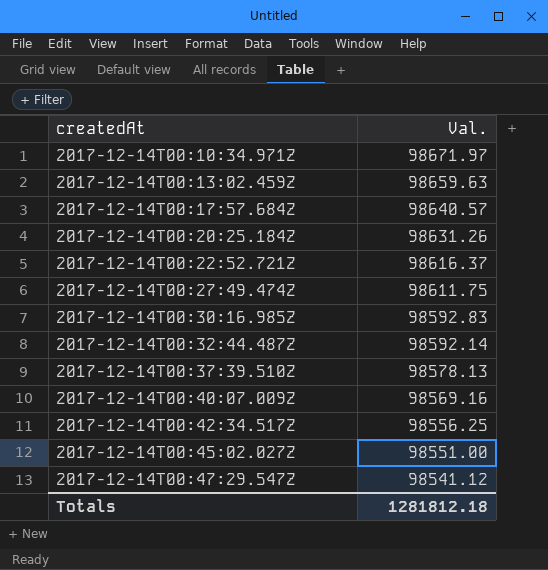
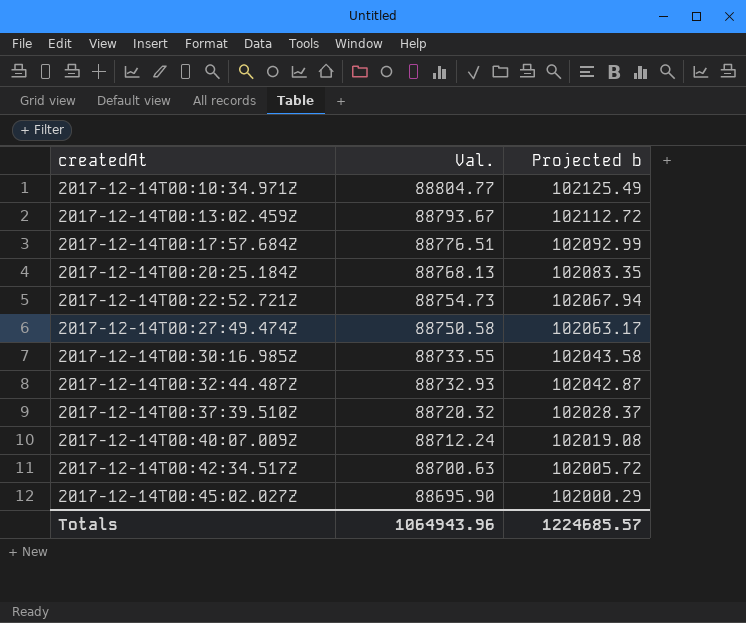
column Projected b | formula: none -> [Val.] * 1.15
row 2017-12-14T00:47:29.547Z: 98541.12 -> none
2017-12-14T00:10:34.971Z | Val.: 98671.97 -> 88804.77
2017-12-14T00:13:02.459Z | Val.: 98659.63 -> 88793.67
2017-12-14T00:17:57.684Z | Val.: 98640.57 -> 88776.51
2017-12-14T00:20:25.184Z | Val.: 98631.26 -> 88768.13
2017-12-14T00:22:52.721Z | Val.: 98616.37 -> 88754.73
2017-12-14T00:27:49.474Z | Val.: 98611.75 -> 88750.58
2017-12-14T00:30:16.985Z | Val.: 98592.83 -> 88733.55
2017-12-14T00:32:44.487Z | Val.: 98592.14 -> 88732.93
2017-12-14T00:37:39.510Z | Val.: 98578.13 -> 88720.32
2017-12-14T00:40:07.009Z | Val.: 98569.16 -> 88712.24
2017-12-14T00:42:34.517Z | Val.: 98556.25 -> 88700.63
2017-12-14T00:45:02.027Z | Val.: 98551.00 -> 88695.90
Totals | Val.: 1281812.18 -> 1064943.96

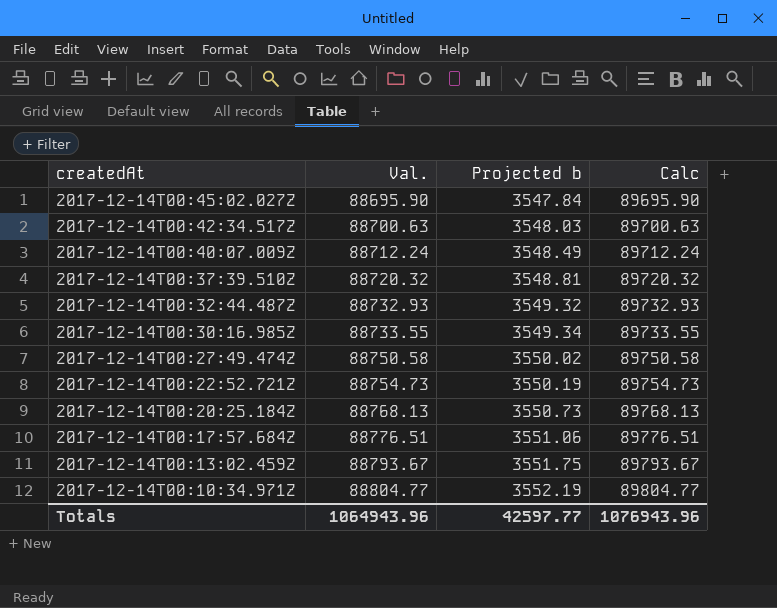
row order: createdAt ascending -> createdAt descending
column Projected b | formula: [Val.] * 1.15 -> [Val.] * 0.04
column Calc | formula: none -> [Val.] + 1000
Totals | Projected b: 1224685.57 -> 42597.77

